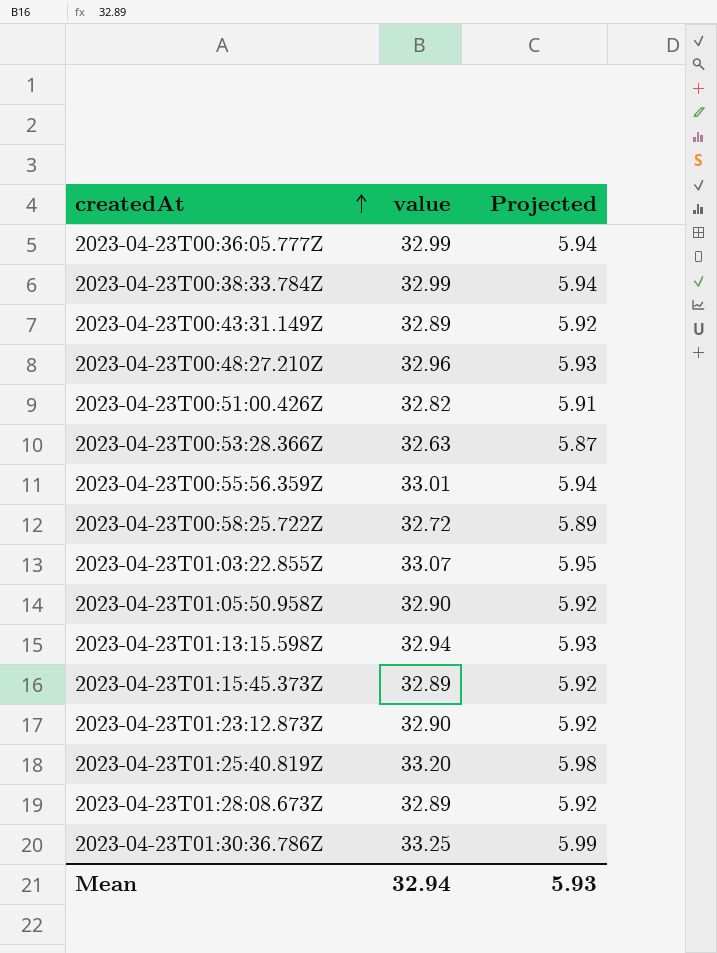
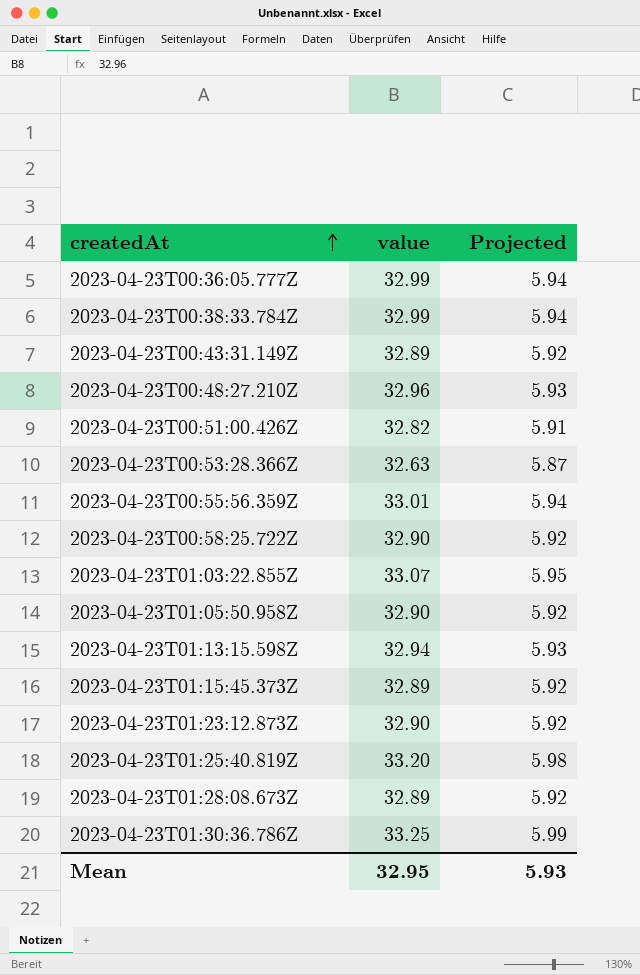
2023-04-23T00:58:25.722Z | value: 32.72 -> 32.90
2023-04-23T00:58:25.722Z | Projected: 5.89 -> 5.92
Mean | value: 32.94 -> 32.95

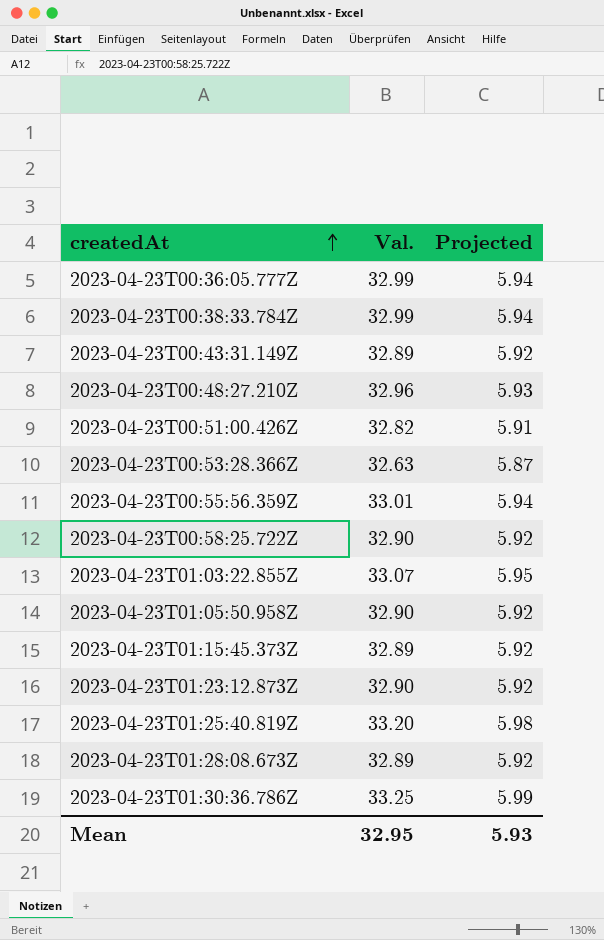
column name: value -> Val.
row 2023-04-23T01:13:15.598Z: 32.94 | 5.93 -> none

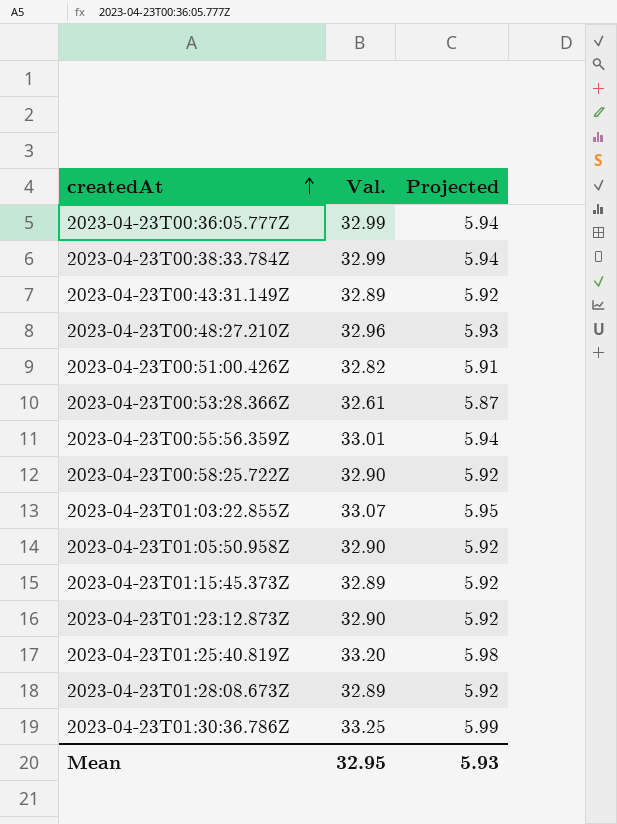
2023-04-23T00:53:28.366Z | Val.: 32.63 -> 32.61

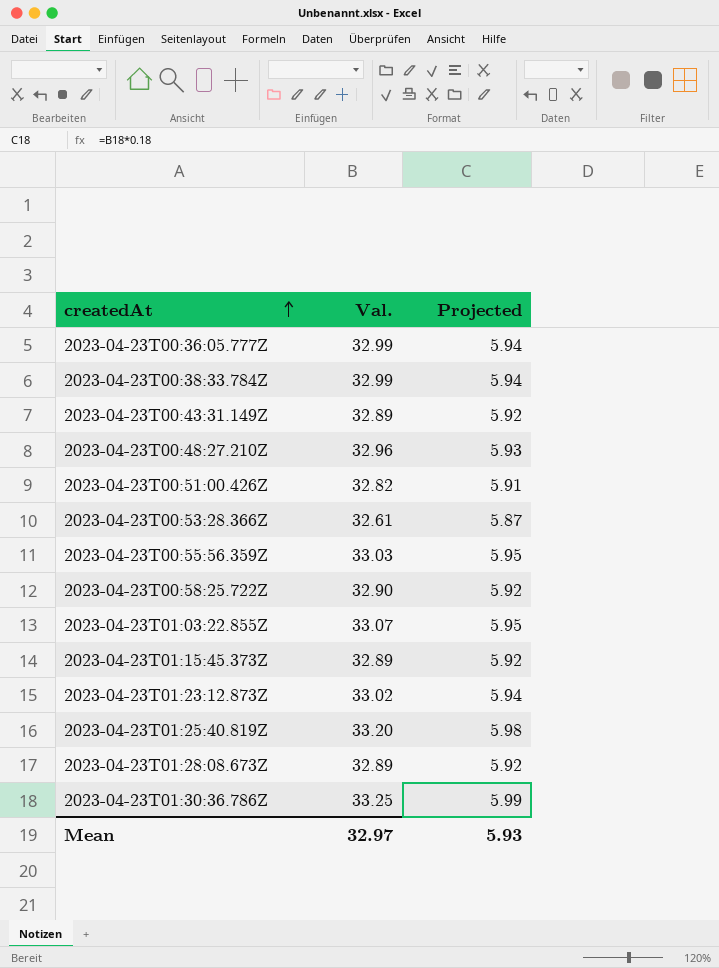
row 2023-04-23T01:05:50.958Z: 32.90 | 5.92 -> none
2023-04-23T00:55:56.359Z | Val.: 33.01 -> 33.03
2023-04-23T00:55:56.359Z | Projected: 5.94 -> 5.95
2023-04-23T01:23:12.873Z | Val.: 32.90 -> 33.02
2023-04-23T01:23:12.873Z | Projected: 5.92 -> 5.94
Mean | Val.: 32.95 -> 32.97

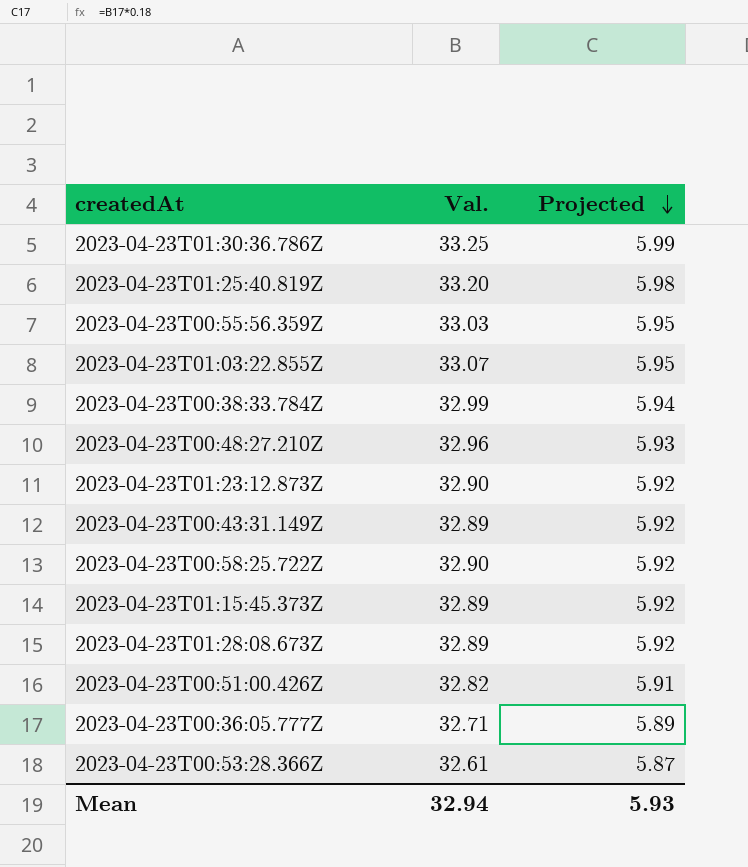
row order: createdAt ascending -> Projected descending
2023-04-23T01:23:12.873Z | Val.: 33.02 -> 32.90
2023-04-23T01:23:12.873Z | Projected: 5.94 -> 5.92
2023-04-23T00:36:05.777Z | Val.: 32.99 -> 32.71
2023-04-23T00:36:05.777Z | Projected: 5.94 -> 5.89
Mean | Val.: 32.97 -> 32.94

